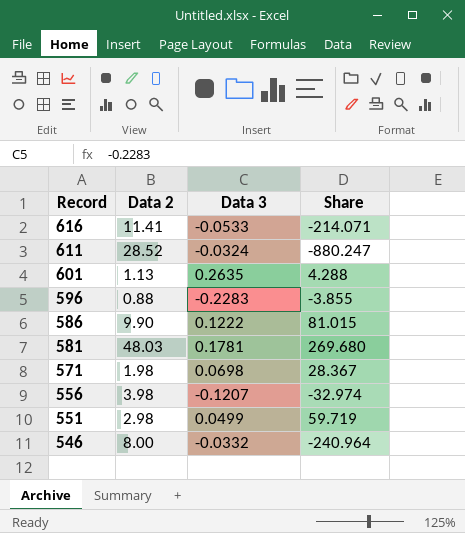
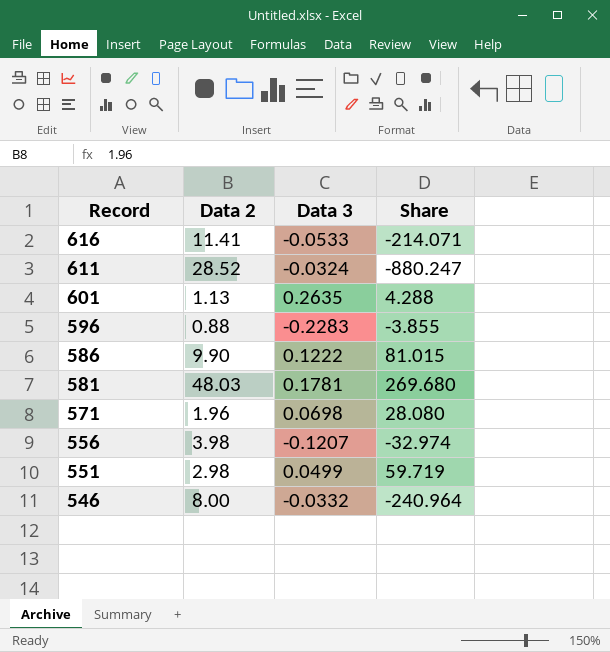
571 | Data 2: 1.98 -> 1.96
571 | Share: 28.367 -> 28.080

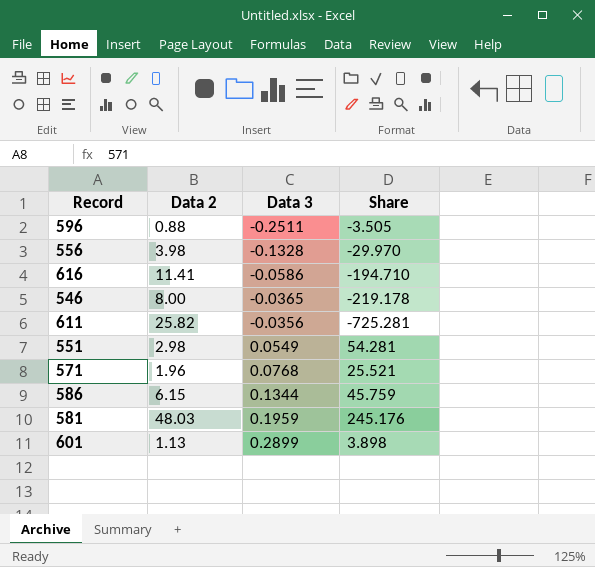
row order: Record descending -> Data 3 ascending
596 | Data 3: -0.2283 -> -0.2511
596 | Share: -3.855 -> -3.505
556 | Data 3: -0.1207 -> -0.1328
556 | Share: -32.974 -> -29.970
616 | Data 3: -0.0533 -> -0.0586
616 | Share: -214.071 -> -194.710
546 | Data 3: -0.0332 -> -0.0365
546 | Share: -240.964 -> -219.178
611 | Data 2: 28.52 -> 25.82
611 | Data 3: -0.0324 -> -0.0356
611 | Share: -880.247 -> -725.281
551 | Data 3: 0.0499 -> 0.0549
551 | Share: 59.719 -> 54.281
571 | Data 3: 0.0698 -> 0.0768
571 | Share: 28.080 -> 25.521
586 | Data 2: 9.90 -> 6.15
586 | Data 3: 0.1222 -> 0.1344
586 | Share: 81.015 -> 45.759
581 | Data 3: 0.1781 -> 0.1959
581 | Share: 269.680 -> 245.176
601 | Data 3: 0.2635 -> 0.2899
601 | Share: 4.288 -> 3.898

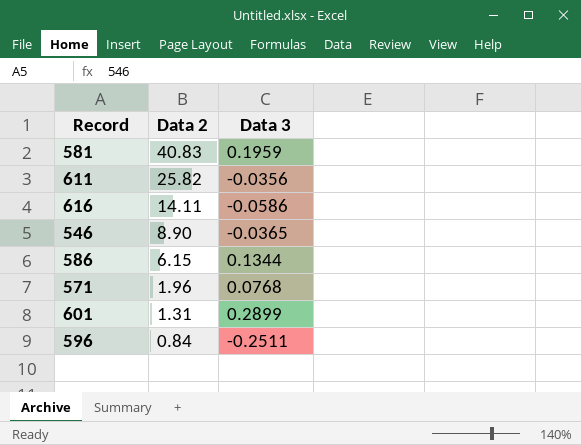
row order: Data 3 ascending -> Data 2 descending
column Share | formula: [Data 2] / [Data 3] -> none
row 556: 3.98 | -0.1328 | -29.970 -> none
row 551: 2.98 | 0.0549 | 54.281 -> none
581 | Data 2: 48.03 -> 40.83
616 | Data 2: 11.41 -> 14.11
546 | Data 2: 8.00 -> 8.90
601 | Data 2: 1.13 -> 1.31
596 | Data 2: 0.88 -> 0.84

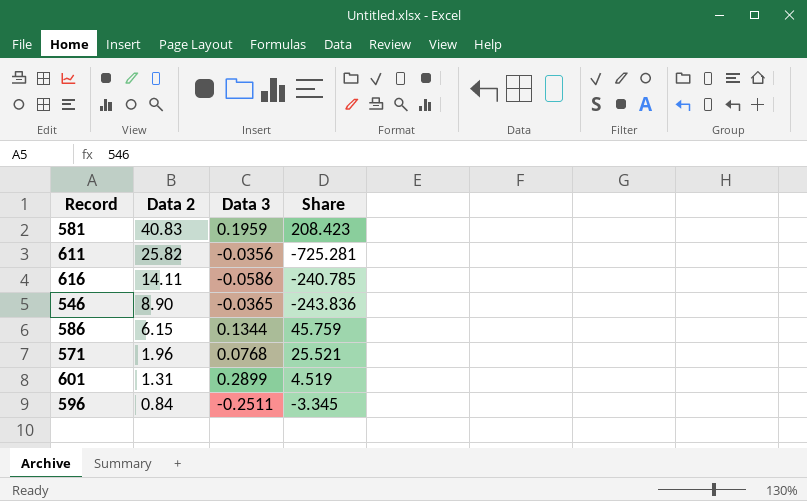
column Share | formula: none -> [Data 2] / [Data 3]

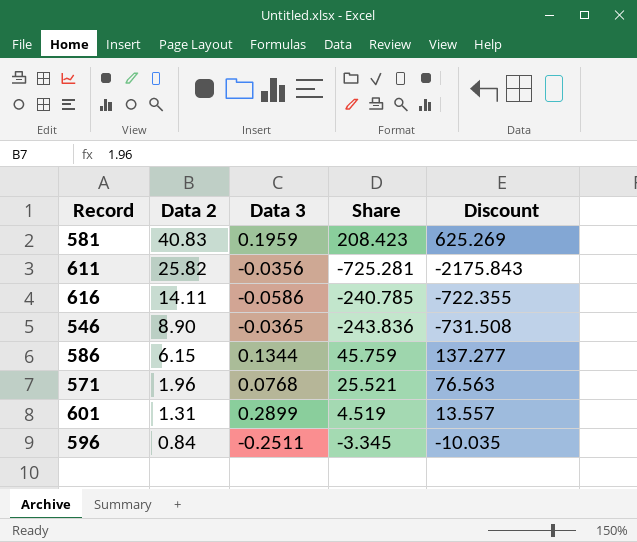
column Discount | formula: none -> [Share] * 3

